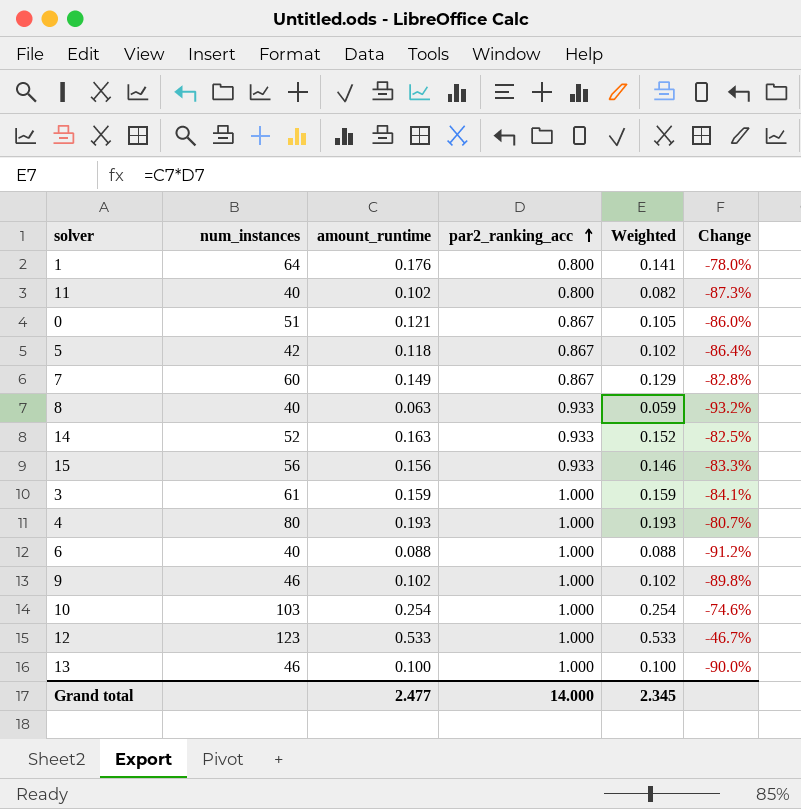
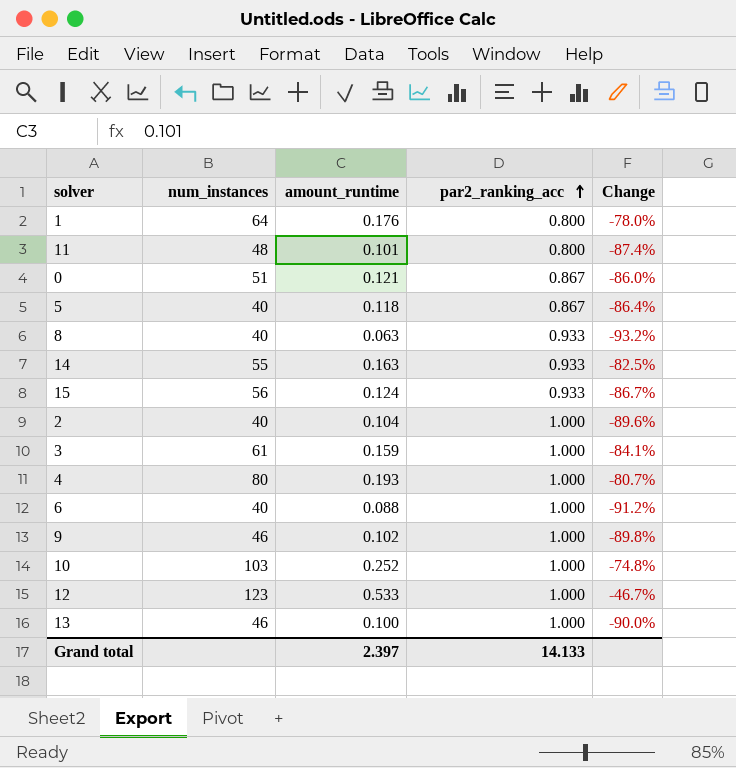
column Weighted | formula: [amount_runtime] * [par2_ranking_acc] -> none
row 7: 60 | 0.149 | 0.867 | 0.129 | -82.8% -> none
11 | num_instances: 40 -> 48
11 | amount_runtime: 0.102 -> 0.101
11 | Change: -87.3% -> -87.4%
5 | num_instances: 42 -> 40
14 | num_instances: 52 -> 55
15 | amount_runtime: 0.156 -> 0.124
15 | Change: -83.3% -> -86.7%
row 2: none -> 40 | 0.104 | 1.000 | -89.6%
10 | amount_runtime: 0.254 -> 0.252
10 | Change: -74.6% -> -74.8%
Grand total | amount_runtime: 2.477 -> 2.397
Grand total | par2_ranking_acc: 14.000 -> 14.133

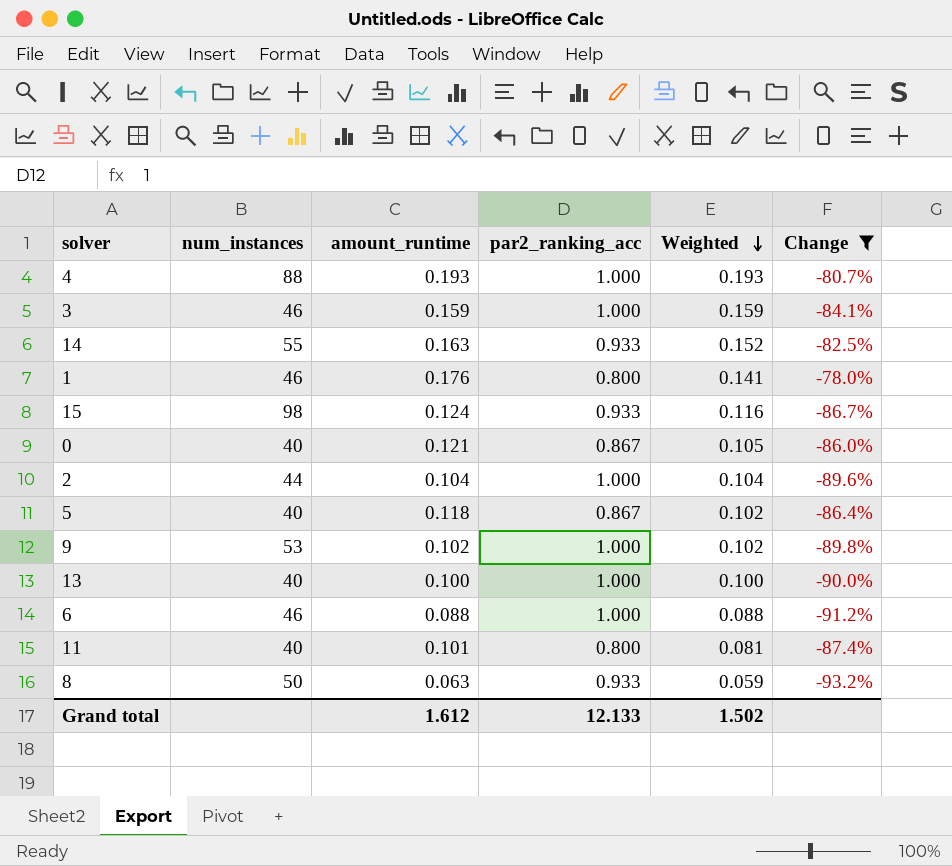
filter: none -> Change <= -78.0%
row order: par2_ranking_acc ascending -> Weighted descending
column Weighted | formula: none -> [amount_runtime] * [par2_ranking_acc]
4 | num_instances: 80 -> 88
3 | num_instances: 61 -> 46
1 | num_instances: 64 -> 46
15 | num_instances: 56 -> 98
0 | num_instances: 51 -> 40
2 | num_instances: 40 -> 44
9 | num_instances: 46 -> 53
13 | num_instances: 46 -> 40
6 | num_instances: 40 -> 46
11 | num_instances: 48 -> 40
8 | num_instances: 40 -> 50
Grand total | amount_runtime: 2.397 -> 1.612
Grand total | par2_ranking_acc: 14.133 -> 12.133

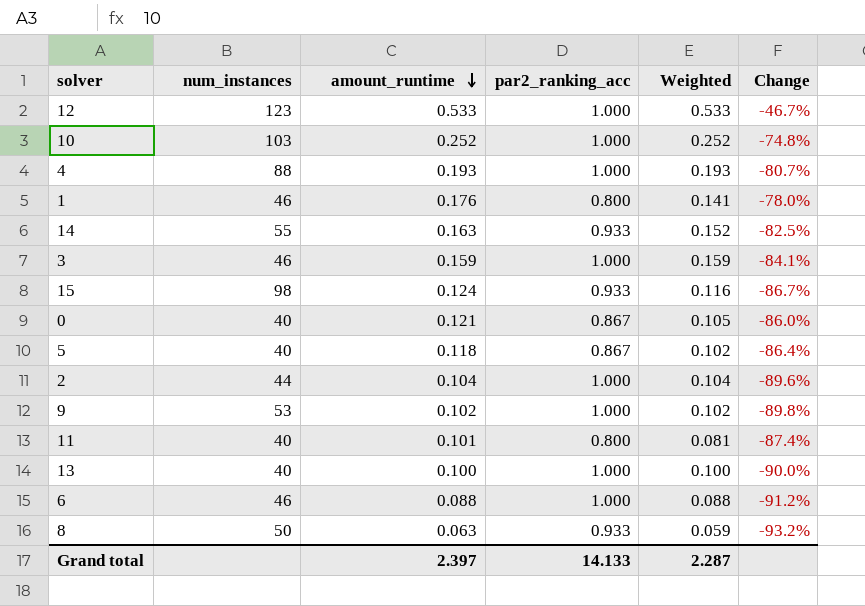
filter: Change <= -78.0% -> none
row order: Weighted descending -> amount_runtime descending
Grand total | amount_runtime: 1.612 -> 2.397
Grand total | par2_ranking_acc: 12.133 -> 14.133
Grand total | Weighted: 1.502 -> 2.287

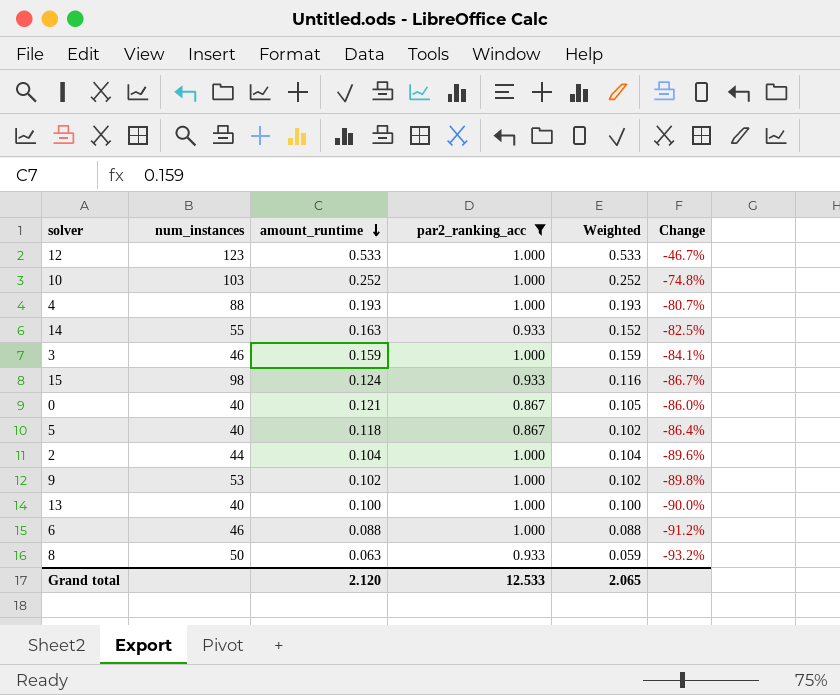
filter: none -> par2_ranking_acc != 0.800
Grand total | amount_runtime: 2.397 -> 2.120
Grand total | par2_ranking_acc: 14.133 -> 12.533
Grand total | Weighted: 2.287 -> 2.065

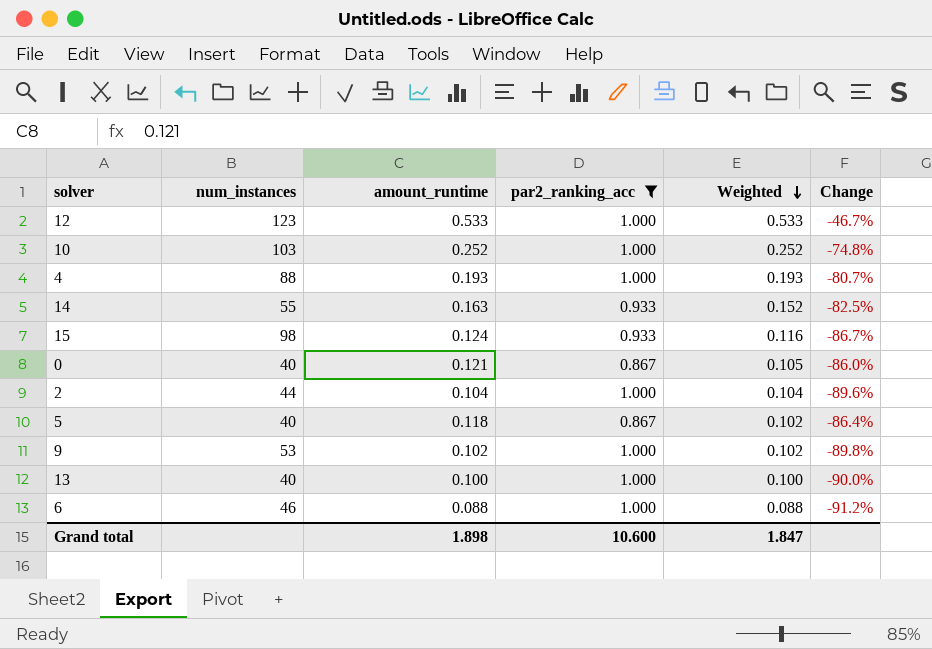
row order: amount_runtime descending -> Weighted descending
row 3: 46 | 0.159 | 1.000 | 0.159 | -84.1% -> none
row 8: 50 | 0.063 | 0.933 | 0.059 | -93.2% -> none
Grand total | amount_runtime: 2.120 -> 1.898
Grand total | par2_ranking_acc: 12.533 -> 10.600
Grand total | Weighted: 2.065 -> 1.847

